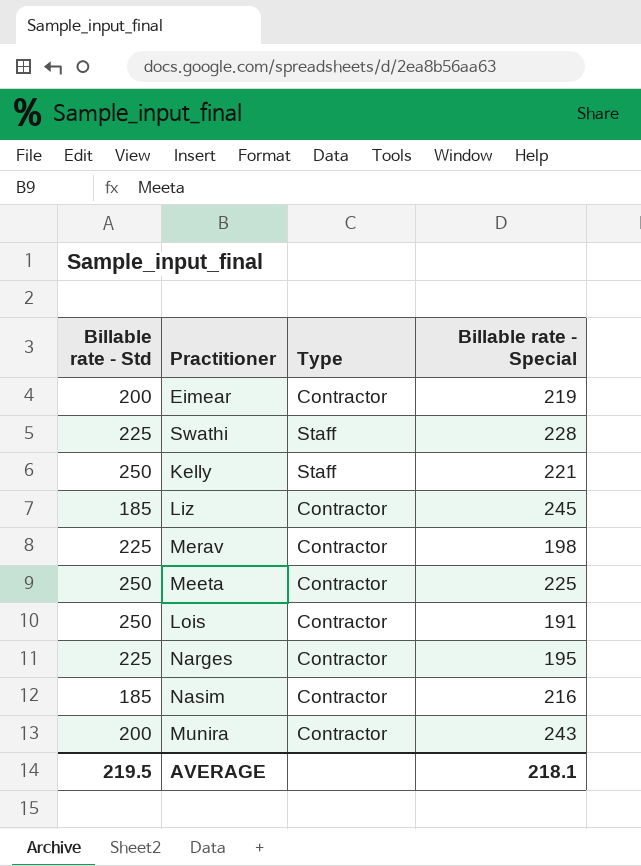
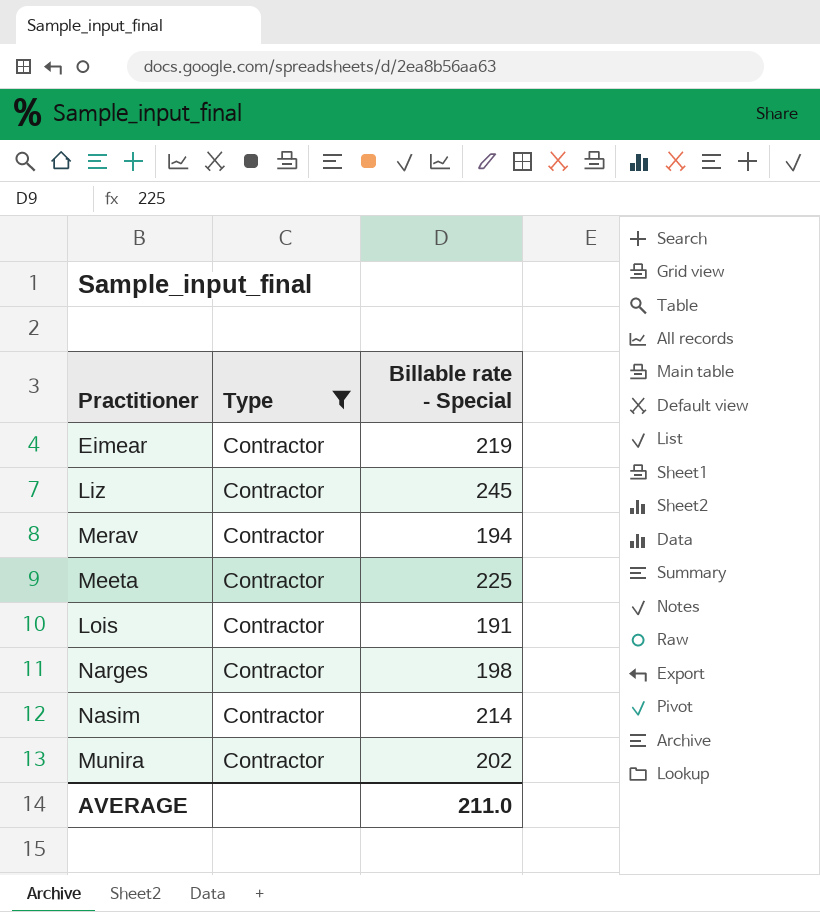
filter: none -> Type = Contractor
column Billable rate - Std | position: 1 -> none
Merav | Billable rate - Special: 198 -> 194
Narges | Billable rate - Special: 195 -> 198
Nasim | Billable rate - Special: 216 -> 214
Munira | Billable rate - Special: 243 -> 202
AVERAGE | Billable rate - Special: 218.1 -> 211.0

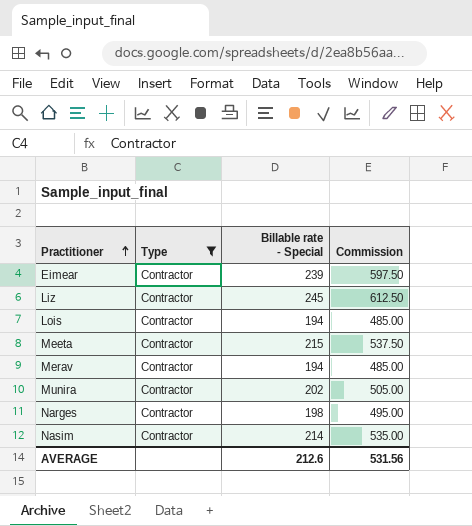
row order: none -> Practitioner ascending
column Commission | formula: none -> [Billable rate - Special] * 2.5
Eimear | Billable rate - Special: 219 -> 239
Lois | Billable rate - Special: 191 -> 194
Meeta | Billable rate - Special: 225 -> 215
AVERAGE | Billable rate - Special: 211.0 -> 212.6

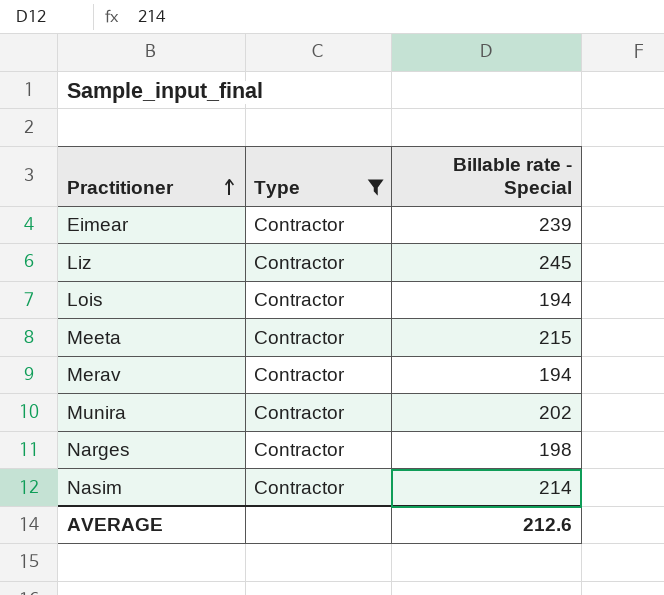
column Commission | formula: [Billable rate - Special] * 2.5 -> none

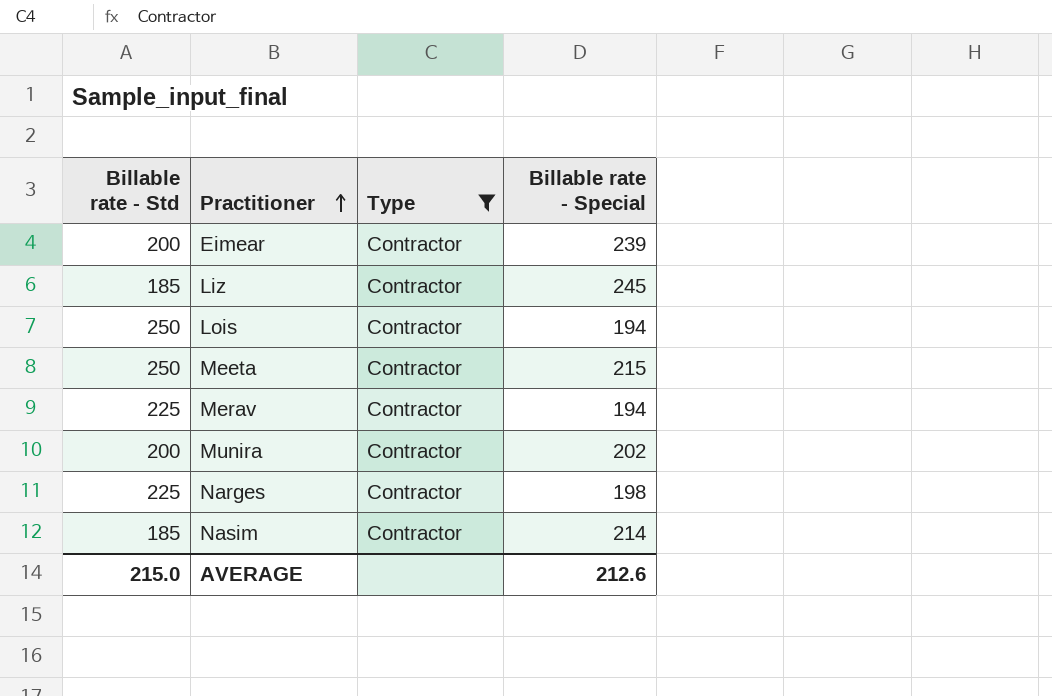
column Billable rate - Std | position: none -> 1

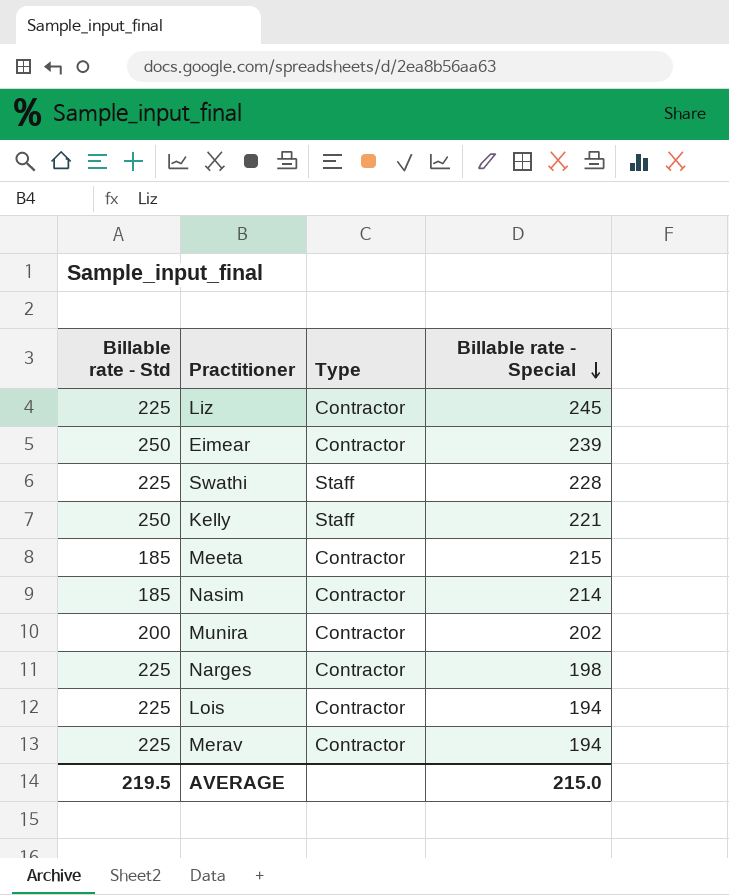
filter: Type = Contractor -> none
row order: Practitioner ascending -> Billable rate - Special descending
Liz | Billable rate - Std: 185 -> 225
Eimear | Billable rate - Std: 200 -> 250
Meeta | Billable rate - Std: 250 -> 185
Lois | Billable rate - Std: 250 -> 225
AVERAGE | Billable rate - Std: 215.0 -> 219.5
AVERAGE | Billable rate - Special: 212.6 -> 215.0

